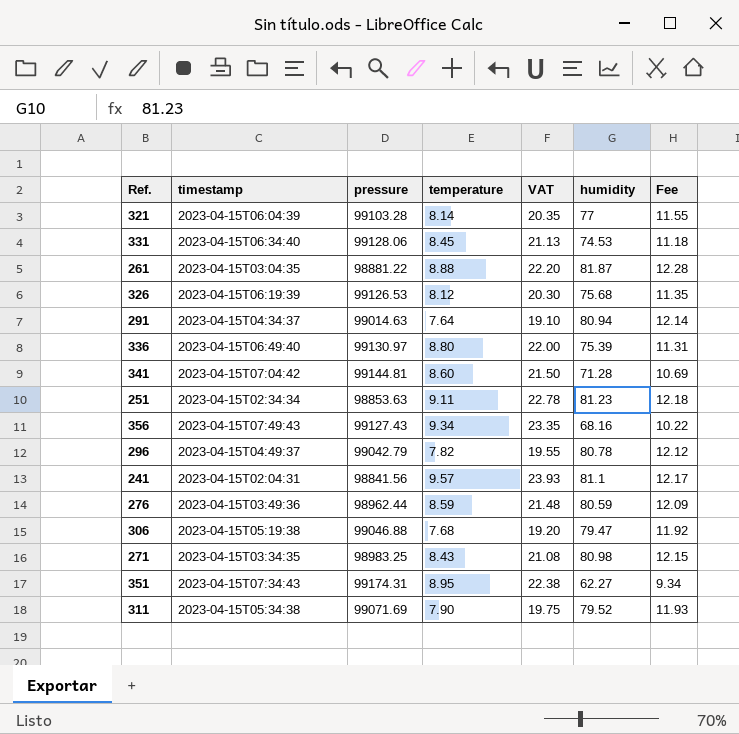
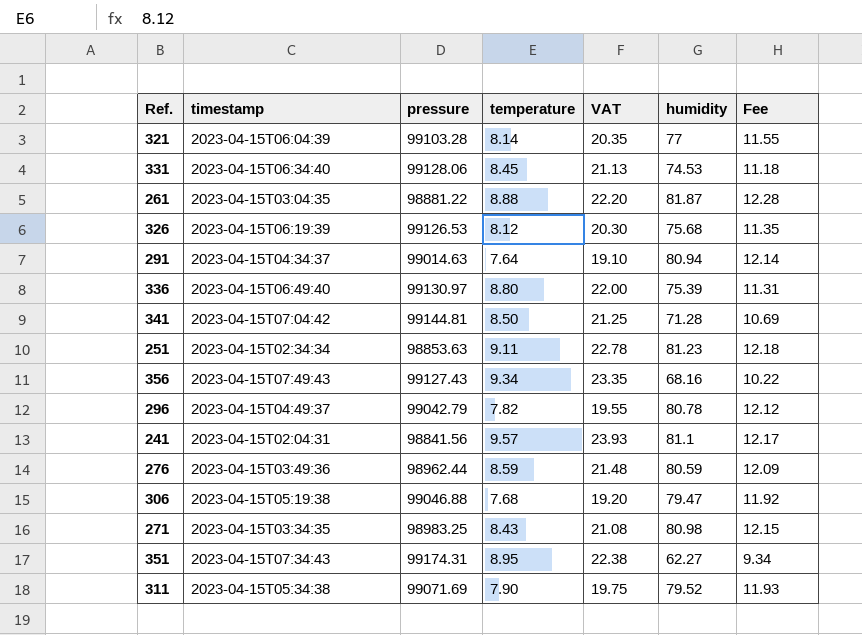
341 | temperature: 8.60 -> 8.50
341 | VAT: 21.50 -> 21.25

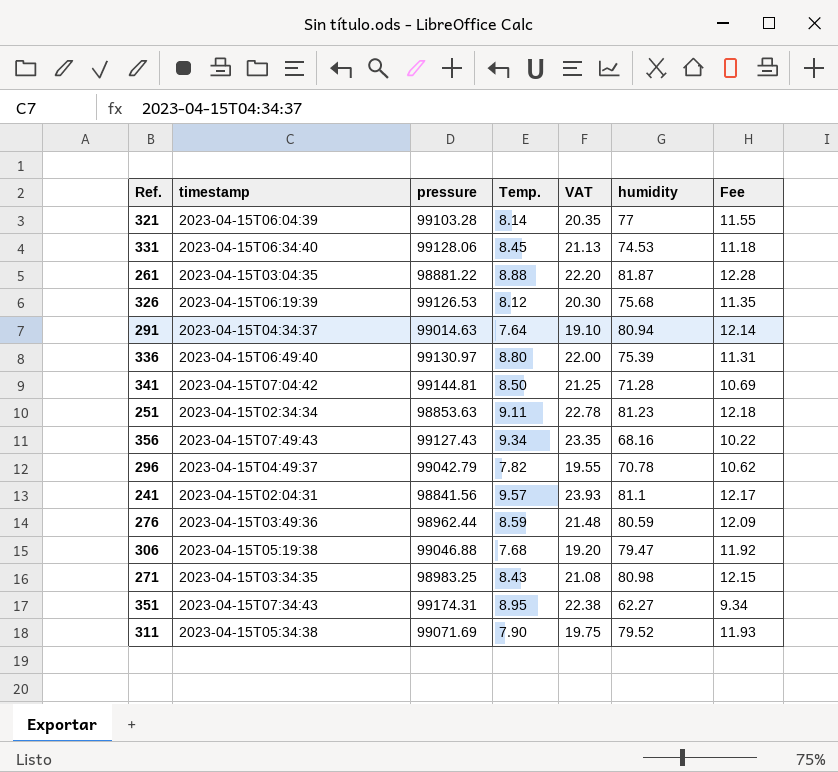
column name: temperature -> Temp.
296 | humidity: 80.78 -> 70.78
296 | Fee: 12.12 -> 10.62

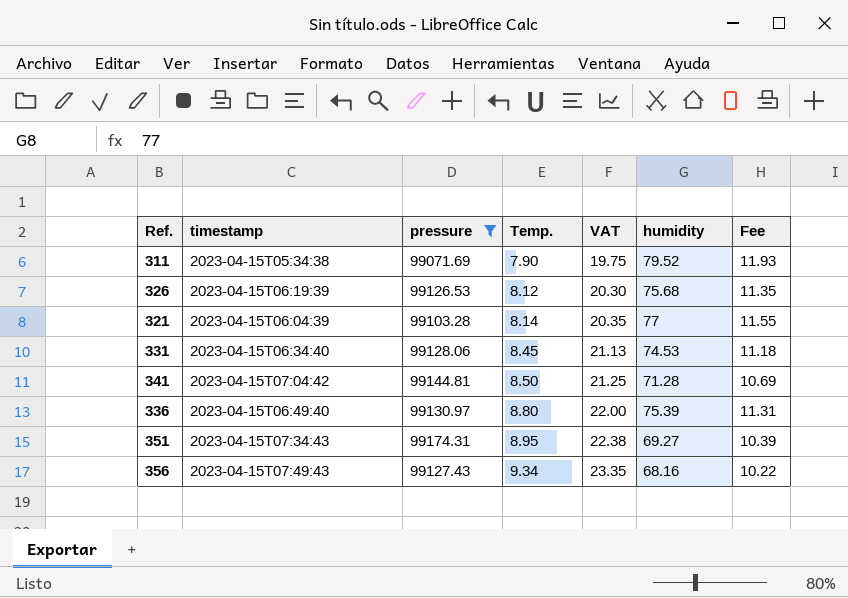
filter: none -> pressure >= 99071.69
row order: none -> Temp. ascending
351 | humidity: 62.27 -> 69.27
351 | Fee: 9.34 -> 10.39

